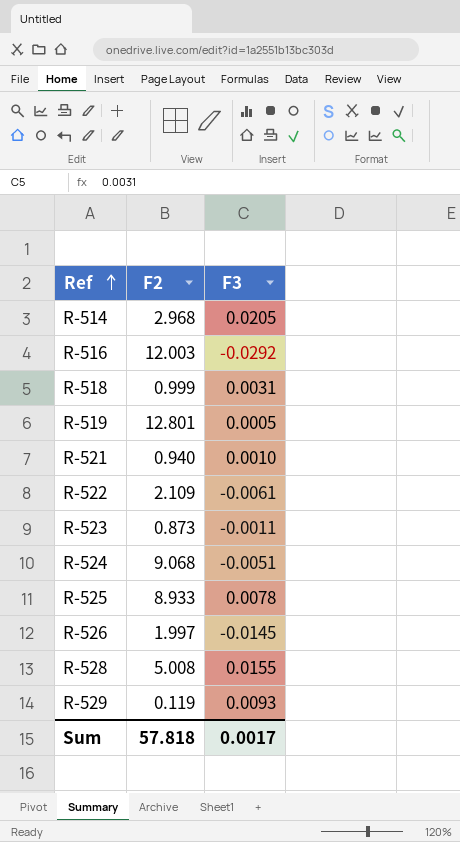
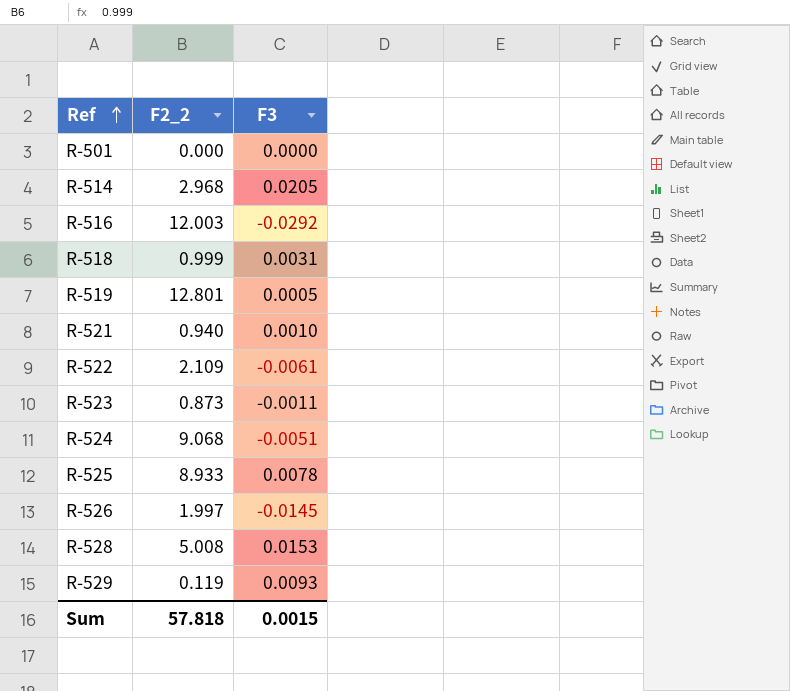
column name: F2 -> F2_2
row R-501: none -> 0.000 | 0.0000
R-528 | F3: 0.0155 -> 0.0153
Sum | F3: 0.0017 -> 0.0015

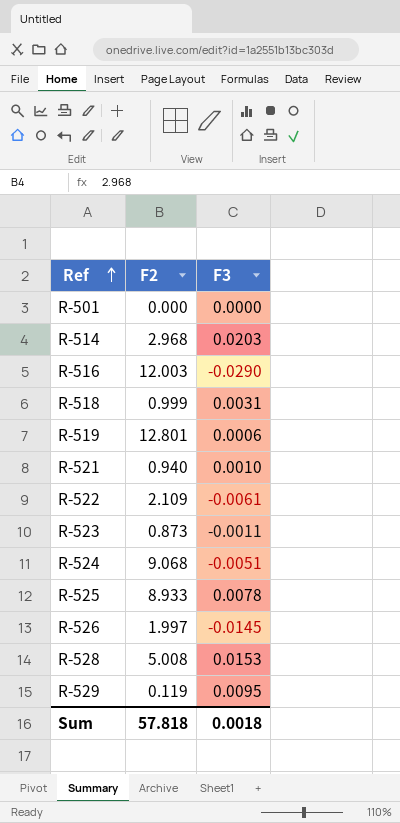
column name: F2_2 -> F2
R-514 | F3: 0.0205 -> 0.0203
R-516 | F3: -0.0292 -> -0.0290
R-519 | F3: 0.0005 -> 0.0006
R-529 | F3: 0.0093 -> 0.0095
Sum | F3: 0.0015 -> 0.0018

